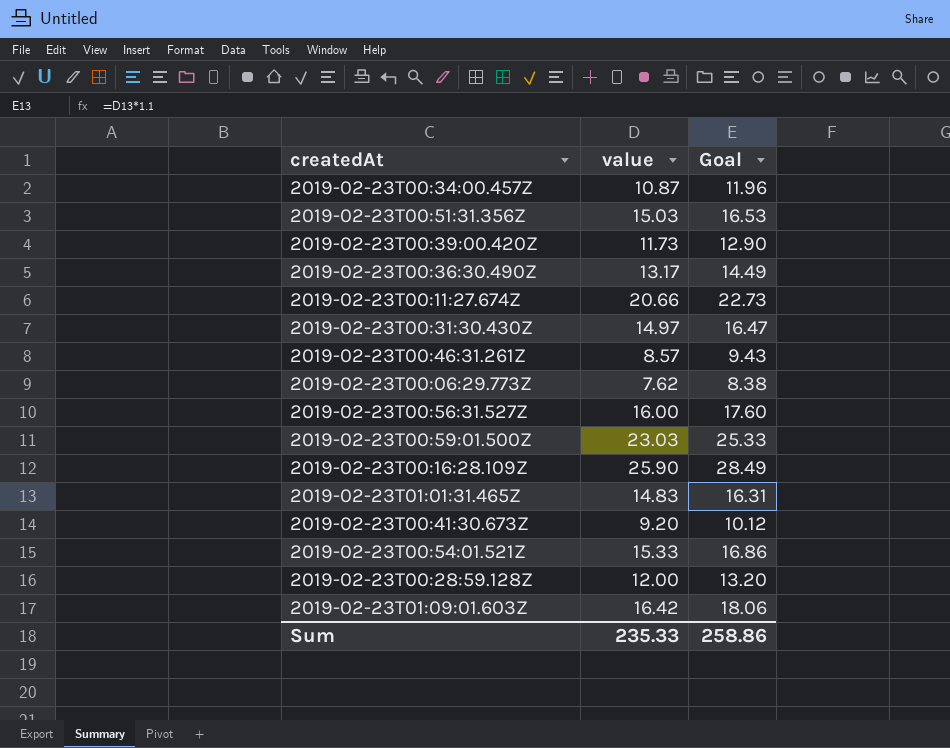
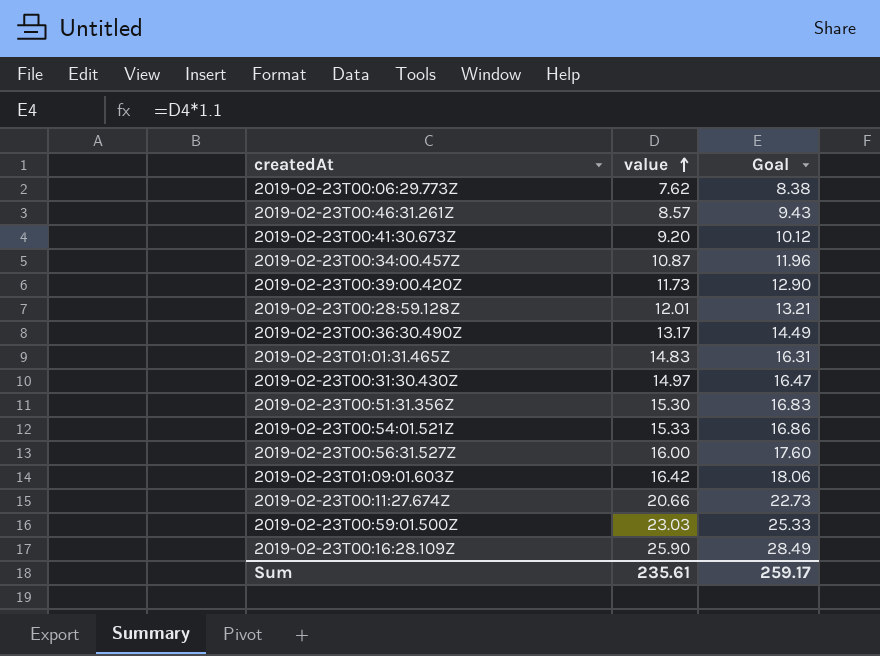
row order: none -> value ascending
2019-02-23T00:28:59.128Z | value: 12.00 -> 12.01
2019-02-23T00:28:59.128Z | Goal: 13.20 -> 13.21
2019-02-23T00:51:31.356Z | value: 15.03 -> 15.30
2019-02-23T00:51:31.356Z | Goal: 16.53 -> 16.83
Sum | value: 235.33 -> 235.61
Sum | Goal: 258.86 -> 259.17

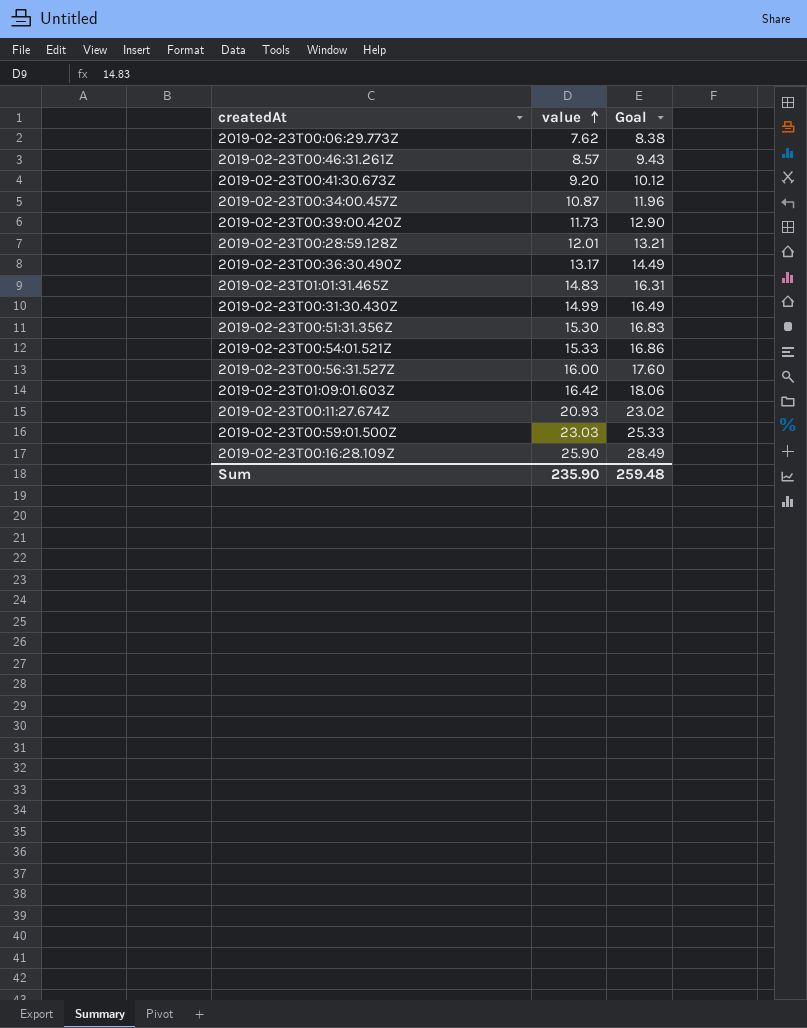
2019-02-23T00:31:30.430Z | value: 14.97 -> 14.99
2019-02-23T00:31:30.430Z | Goal: 16.47 -> 16.49
2019-02-23T00:11:27.674Z | value: 20.66 -> 20.93
2019-02-23T00:11:27.674Z | Goal: 22.73 -> 23.02
Sum | value: 235.61 -> 235.90
Sum | Goal: 259.17 -> 259.48

